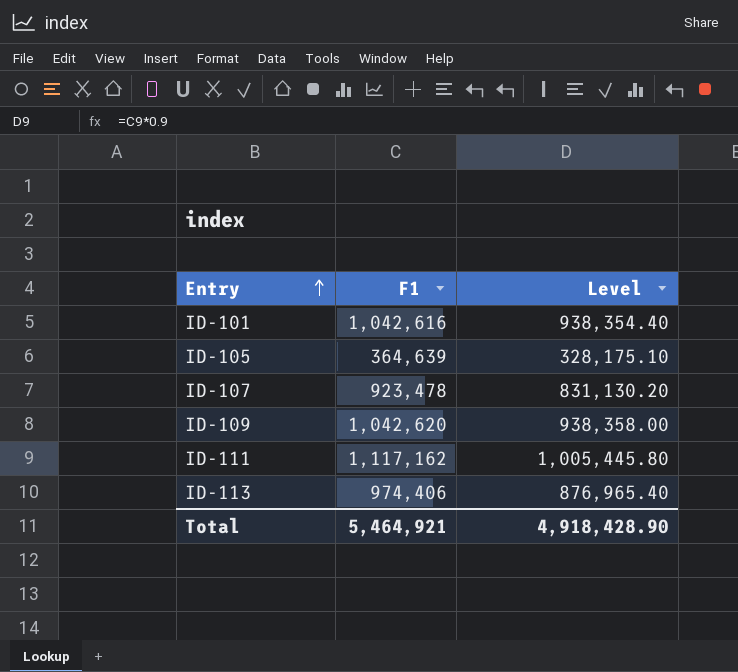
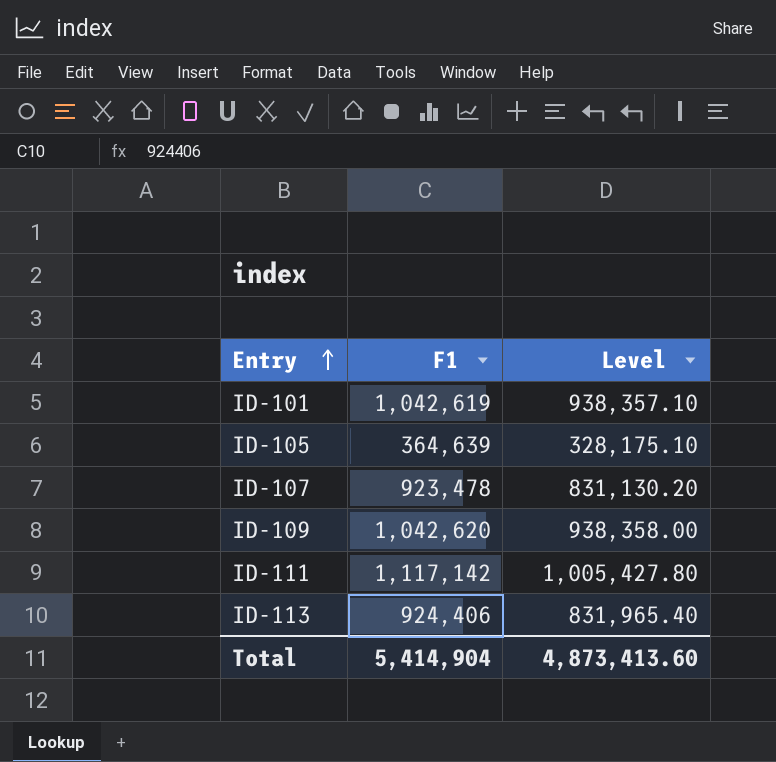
ID-101 | F1: 1,042,616 -> 1,042,619
ID-101 | Level: 938,354.40 -> 938,357.10
ID-111 | F1: 1,117,162 -> 1,117,142
ID-111 | Level: 1,005,445.80 -> 1,005,427.80
ID-113 | F1: 974,406 -> 924,406
ID-113 | Level: 876,965.40 -> 831,965.40
Total | F1: 5,464,921 -> 5,414,904
Total | Level: 4,918,428.90 -> 4,873,413.60

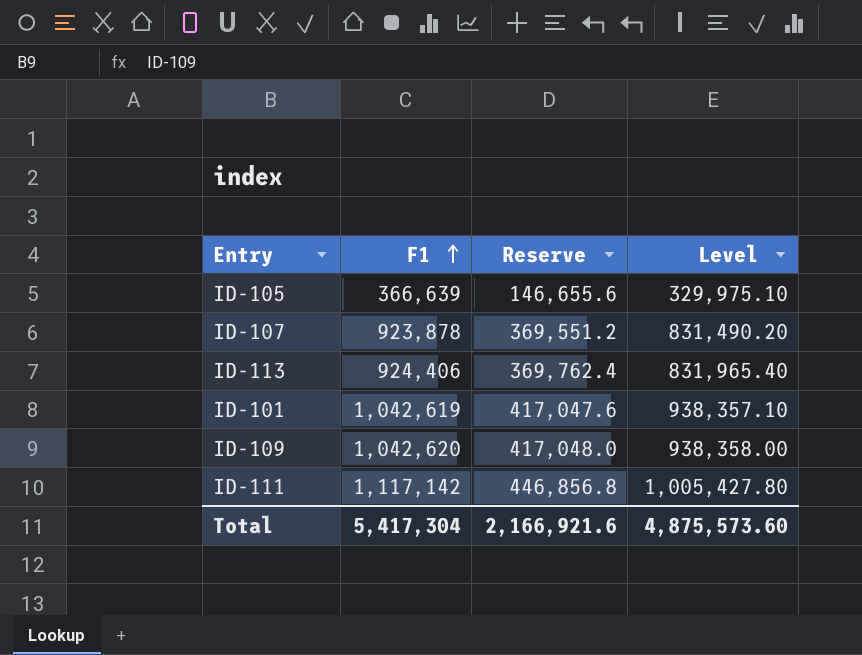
row order: Entry ascending -> F1 ascending
column Reserve | formula: none -> [F1] * 0.4
ID-105 | F1: 364,639 -> 366,639
ID-105 | Level: 328,175.10 -> 329,975.10
ID-107 | F1: 923,478 -> 923,878
ID-107 | Level: 831,130.20 -> 831,490.20
Total | F1: 5,414,904 -> 5,417,304
Total | Level: 4,873,413.60 -> 4,875,573.60

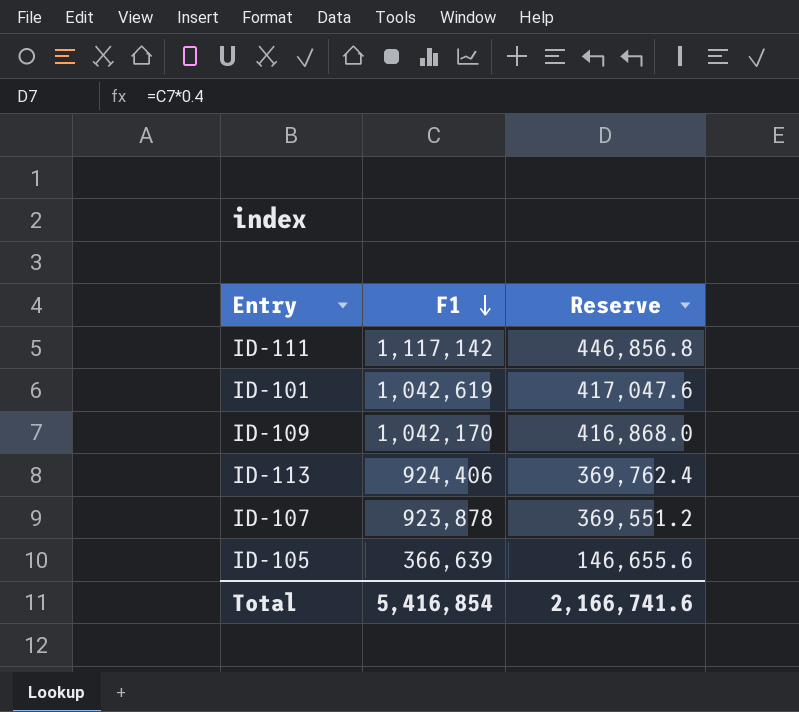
row order: F1 ascending -> F1 descending
column Level | formula: [F1] * 0.9 -> none
ID-109 | F1: 1,042,620 -> 1,042,170
ID-109 | Reserve: 417,048.0 -> 416,868.0
Total | F1: 5,417,304 -> 5,416,854
Total | Reserve: 2,166,921.6 -> 2,166,741.6

